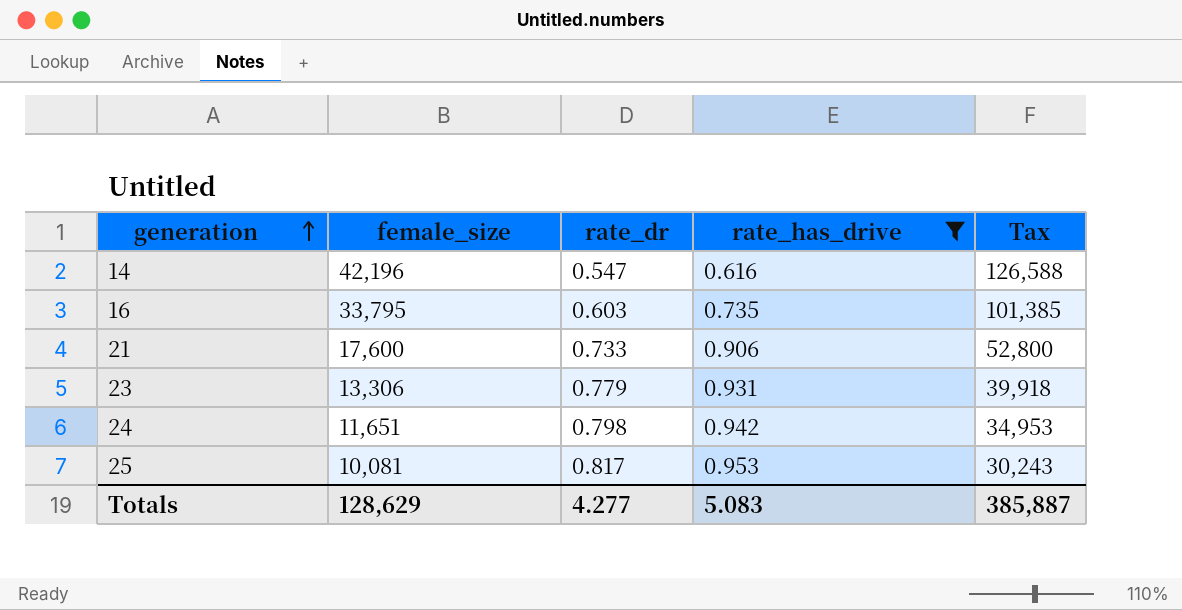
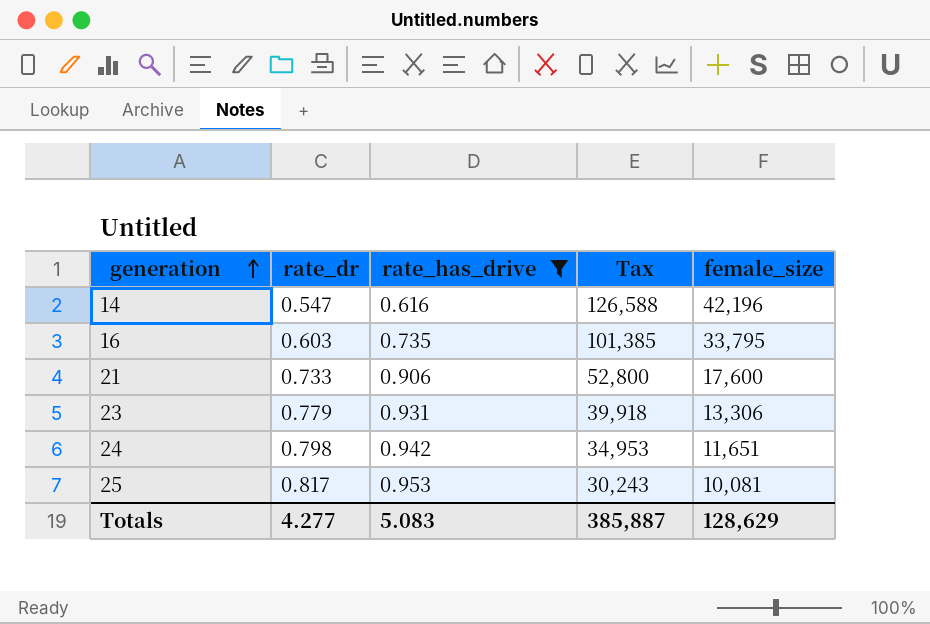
column female_size | position: 2 -> 5

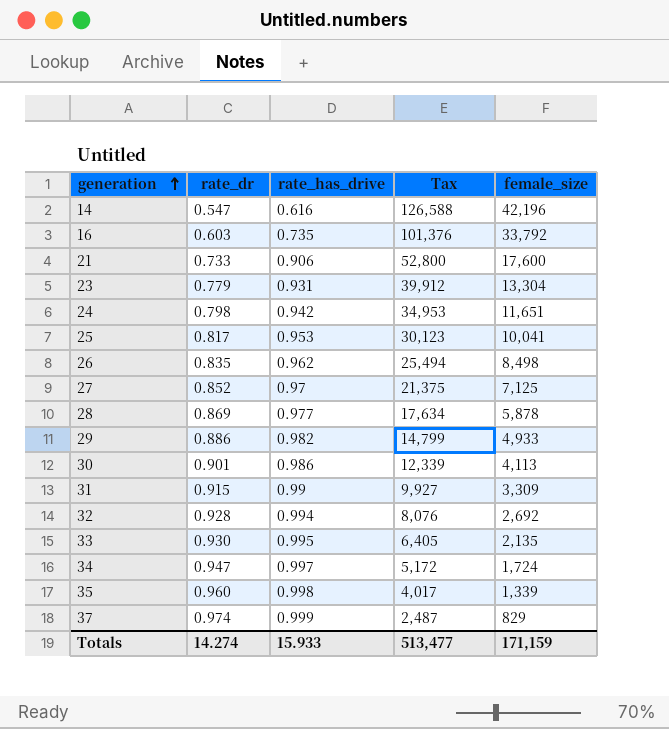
filter: rate_has_drive <= 0.953 -> none
16 | Tax: 101,385 -> 101,376
16 | female_size: 33,795 -> 33,792
23 | Tax: 39,918 -> 39,912
23 | female_size: 13,306 -> 13,304
25 | Tax: 30,243 -> 30,123
25 | female_size: 10,081 -> 10,041
Totals | rate_dr: 4.277 -> 14.274
Totals | rate_has_drive: 5.083 -> 15.933
Totals | Tax: 385,887 -> 513,477
Totals | female_size: 128,629 -> 171,159

